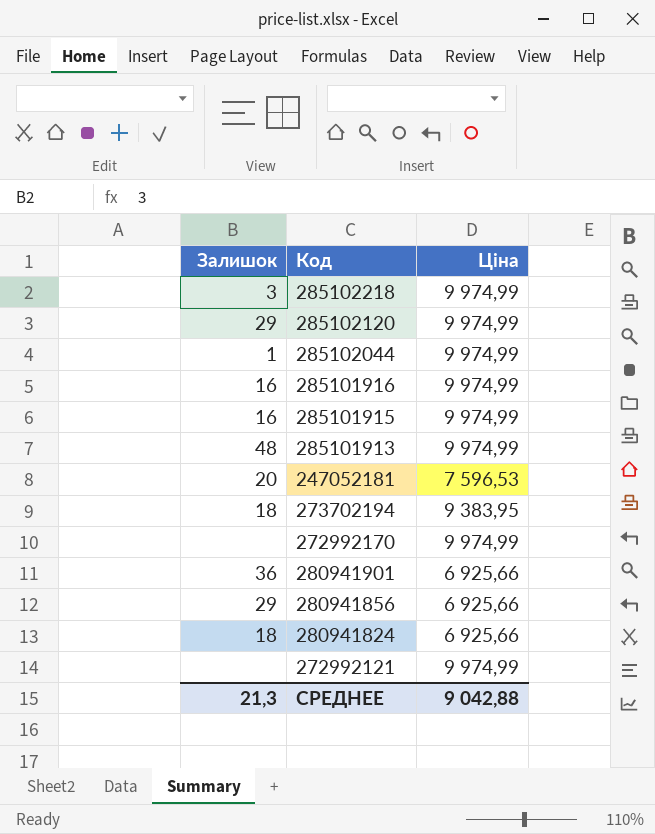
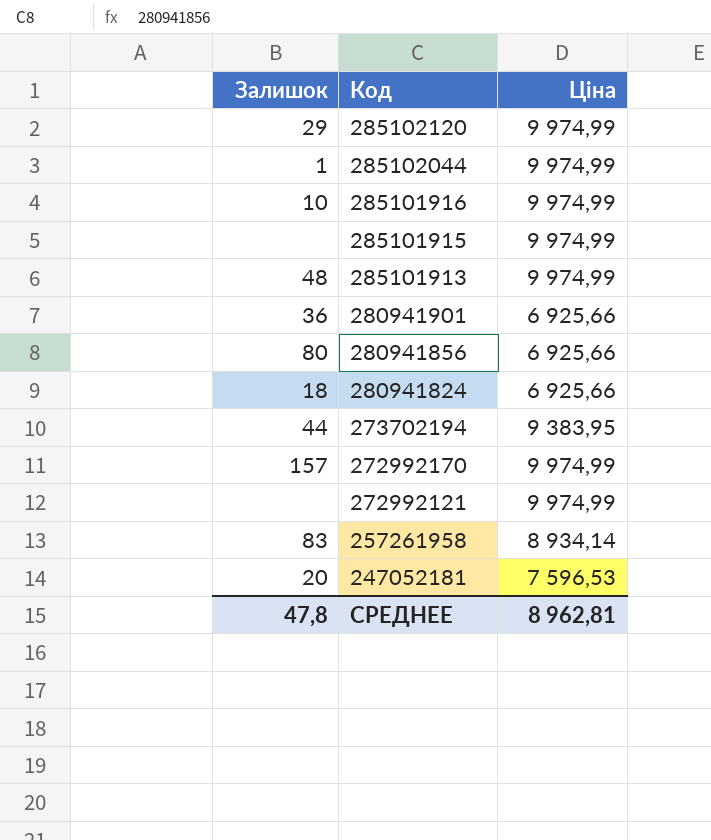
row order: none -> Код descending
row 285102218: 3 | 9 974,99 -> none
285101916 | Залишок: 16 -> 10
285101915 | Залишок: 16 -> none
280941856 | Залишок: 29 -> 80
273702194 | Залишок: 18 -> 44
272992170 | Залишок: none -> 157
row 257261958: none -> 83 | 8 934,14
СРЕДНЕЕ | Залишок: 21,3 -> 47,8
СРЕДНЕЕ | Ціна: 9 042,88 -> 8 962,81

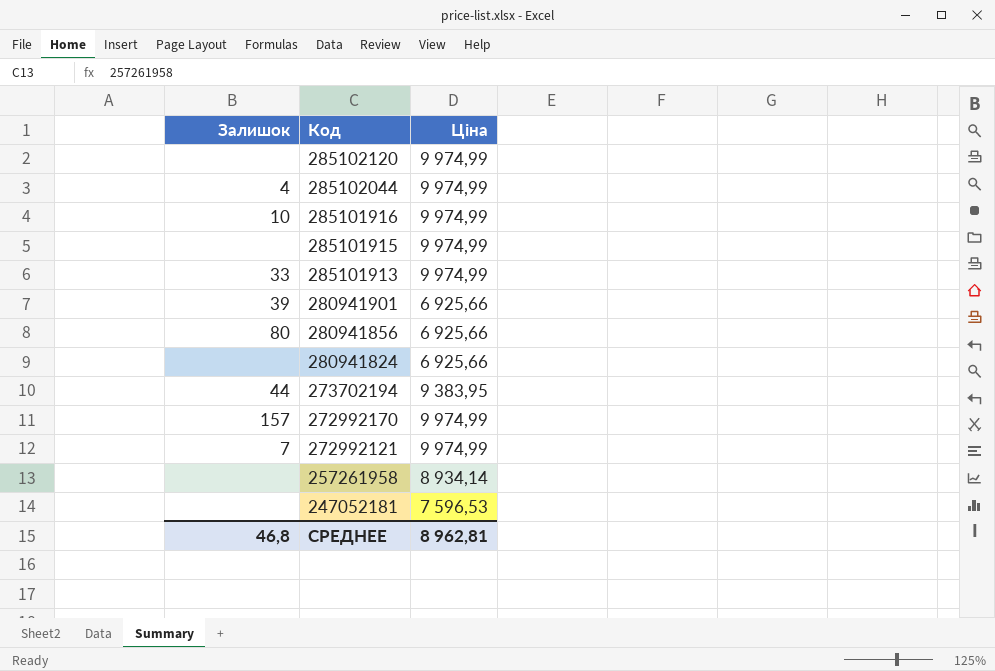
285102120 | Залишок: 29 -> none
285102044 | Залишок: 1 -> 4
285101913 | Залишок: 48 -> 33
280941901 | Залишок: 36 -> 39
280941824 | Залишок: 18 -> none
272992121 | Залишок: none -> 7
257261958 | Залишок: 83 -> none
247052181 | Залишок: 20 -> none
СРЕДНЕЕ | Залишок: 47,8 -> 46,8

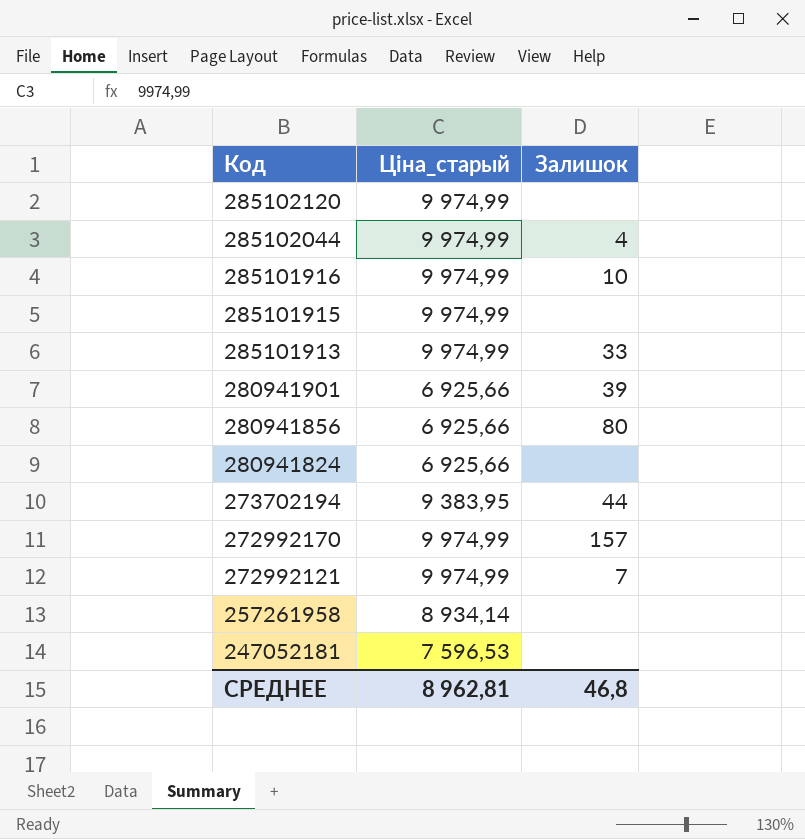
column name: Ціна -> Ціна_старый
column Залишок | position: 1 -> 3

